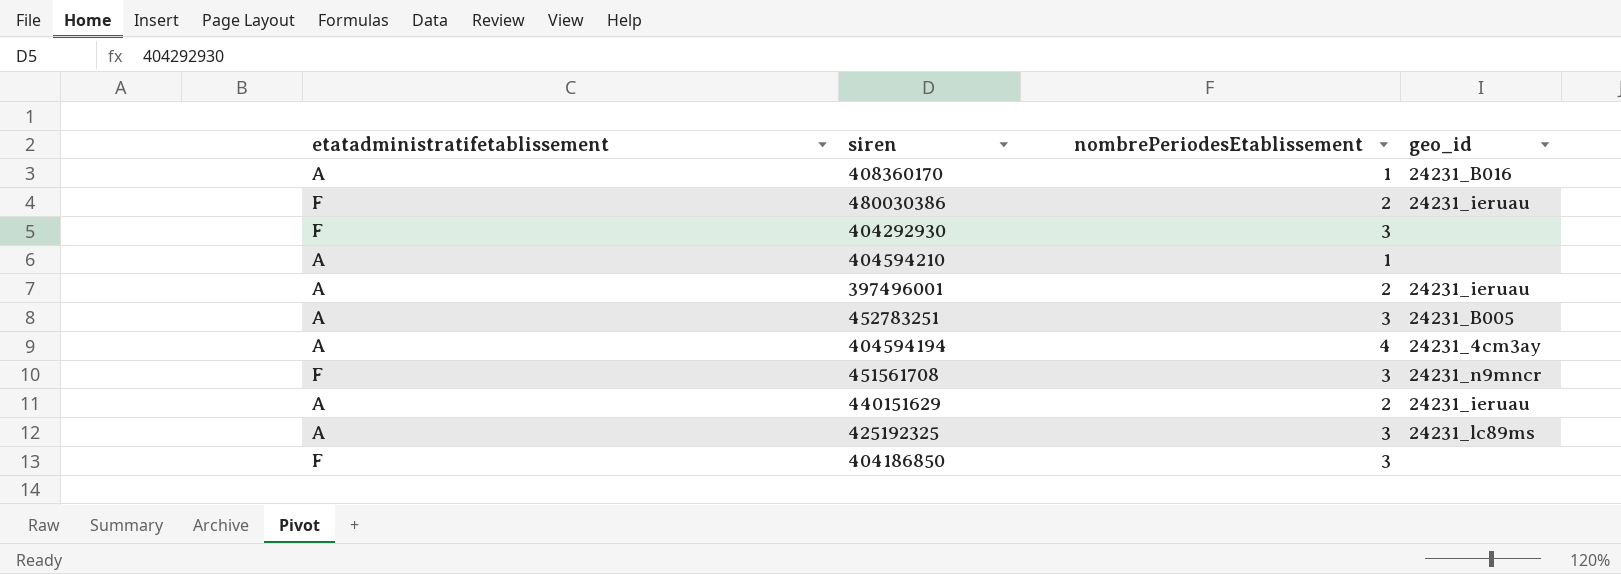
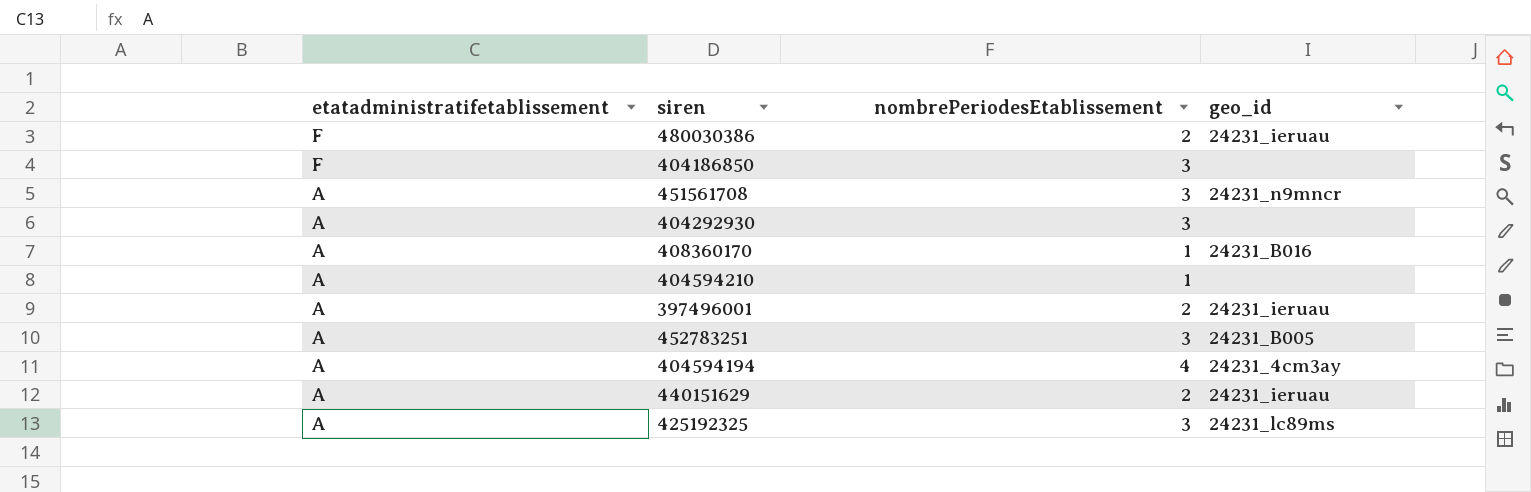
row order: none -> etatadministratifetablissement descending
451561708 | etatadministratifetablissement: F -> A
404292930 | etatadministratifetablissement: F -> A

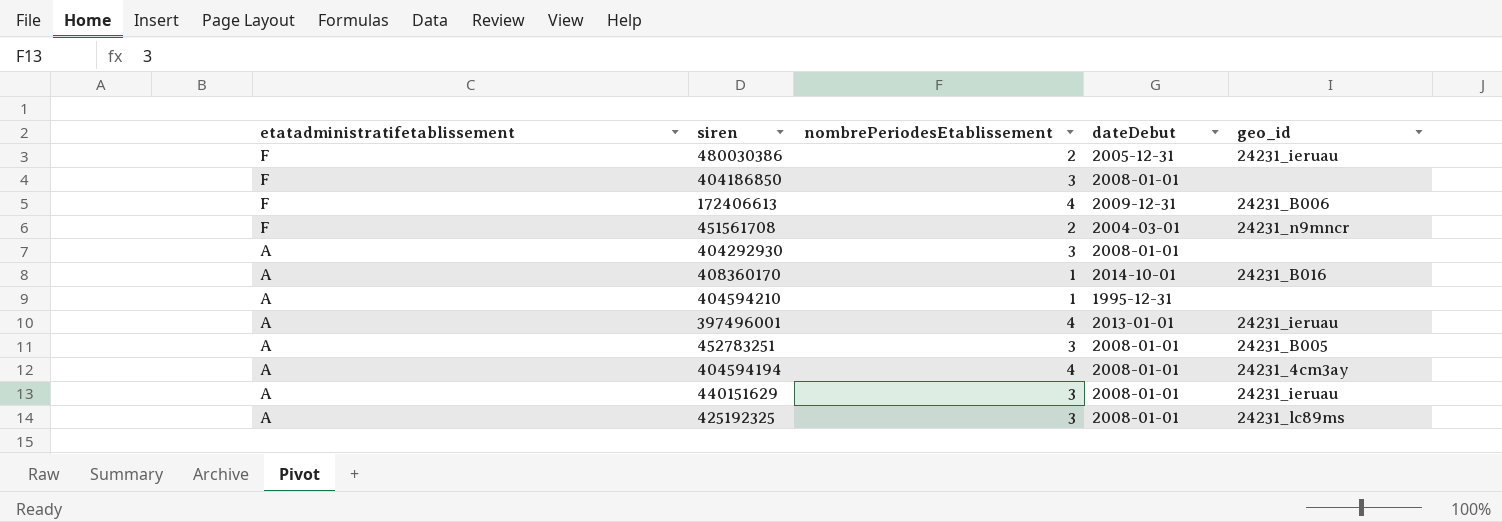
column dateDebut | position: none -> 4
row 172406613: none -> F | 4 | 2009-12-31 | 24231_B006
451561708 | etatadministratifetablissement: A -> F
451561708 | nombrePeriodesEtablissement: 3 -> 2
397496001 | nombrePeriodesEtablissement: 2 -> 4
440151629 | nombrePeriodesEtablissement: 2 -> 3

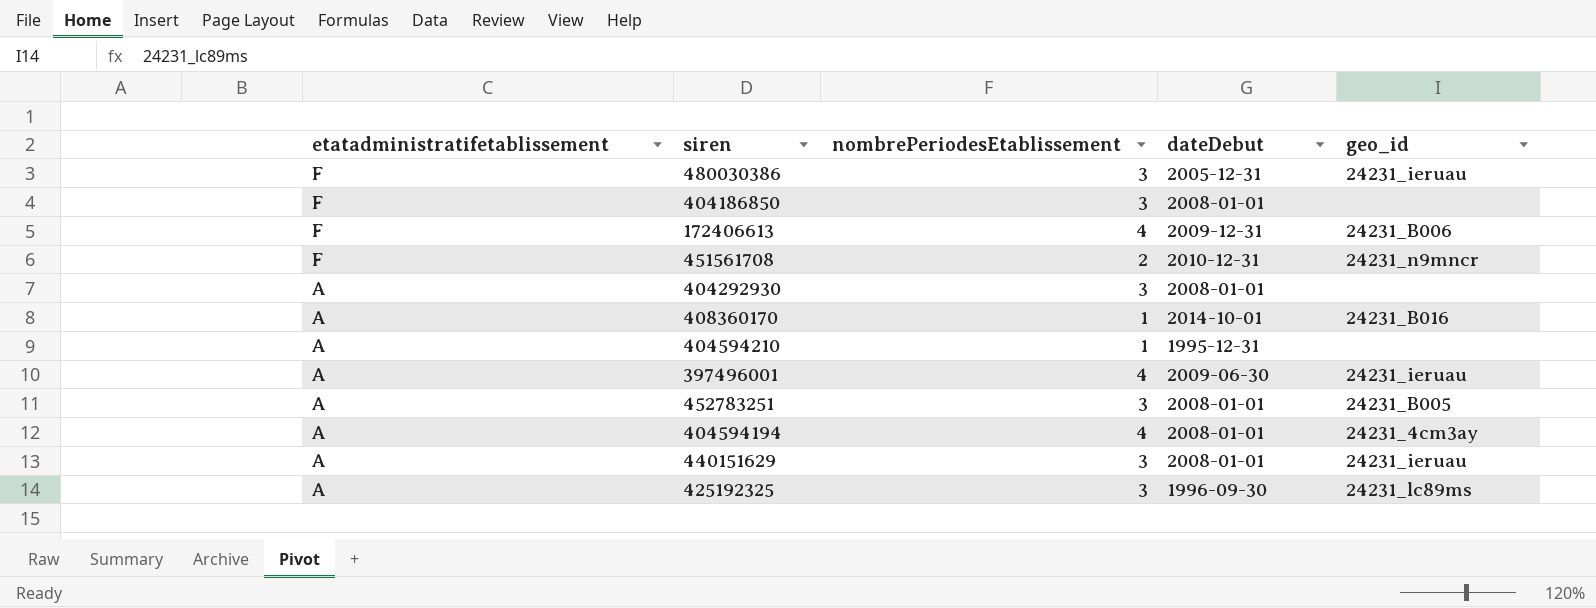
480030386 | nombrePeriodesEtablissement: 2 -> 3
451561708 | dateDebut: 2004-03-01 -> 2010-12-31
397496001 | dateDebut: 2013-01-01 -> 2009-06-30
425192325 | dateDebut: 2008-01-01 -> 1996-09-30

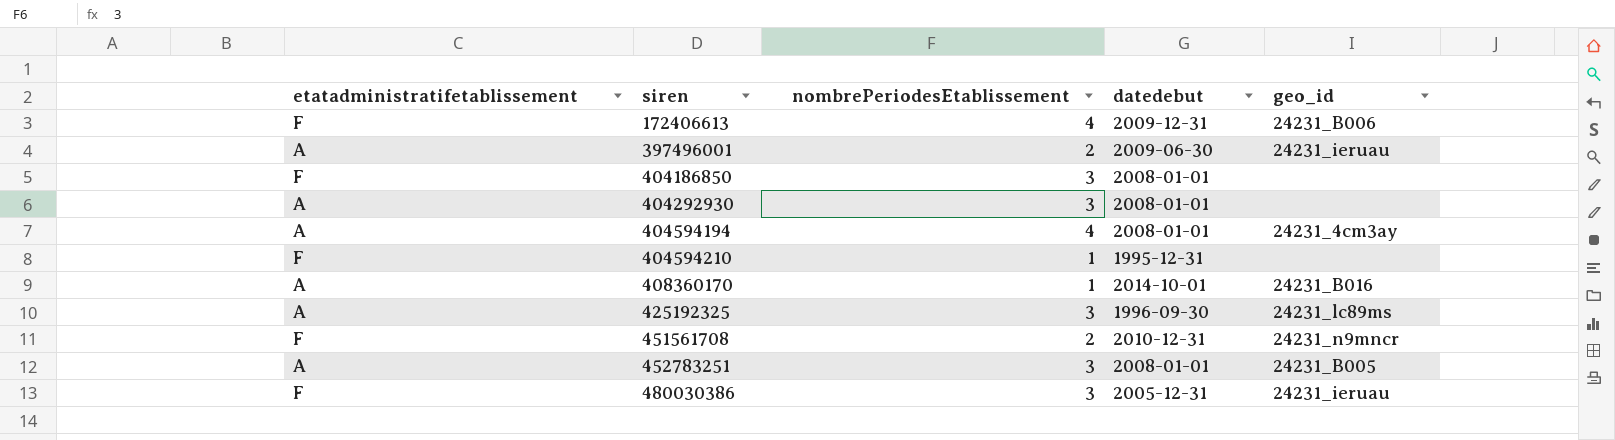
row order: etatadministratifetablissement descending -> siren ascending
column name: dateDebut -> datedebut
row 440151629: A | 3 | 2008-01-01 | 24231_ieruau -> none
397496001 | nombrePeriodesEtablissement: 4 -> 2
404594210 | etatadministratifetablissement: A -> F

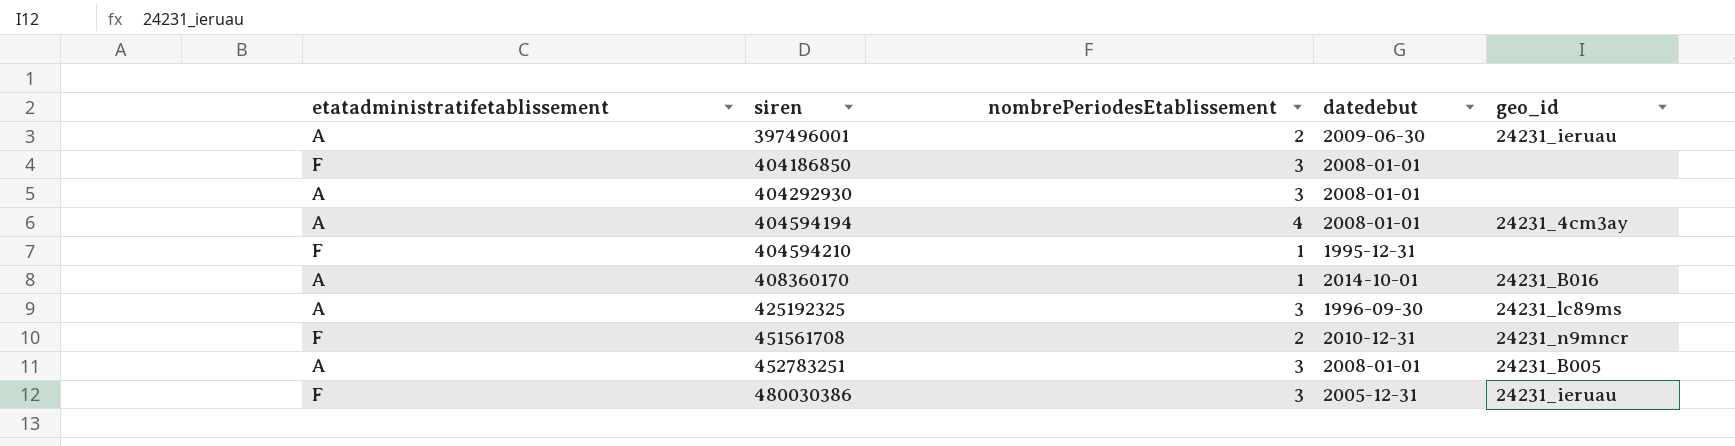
row 172406613: F | 4 | 2009-12-31 | 24231_B006 -> none

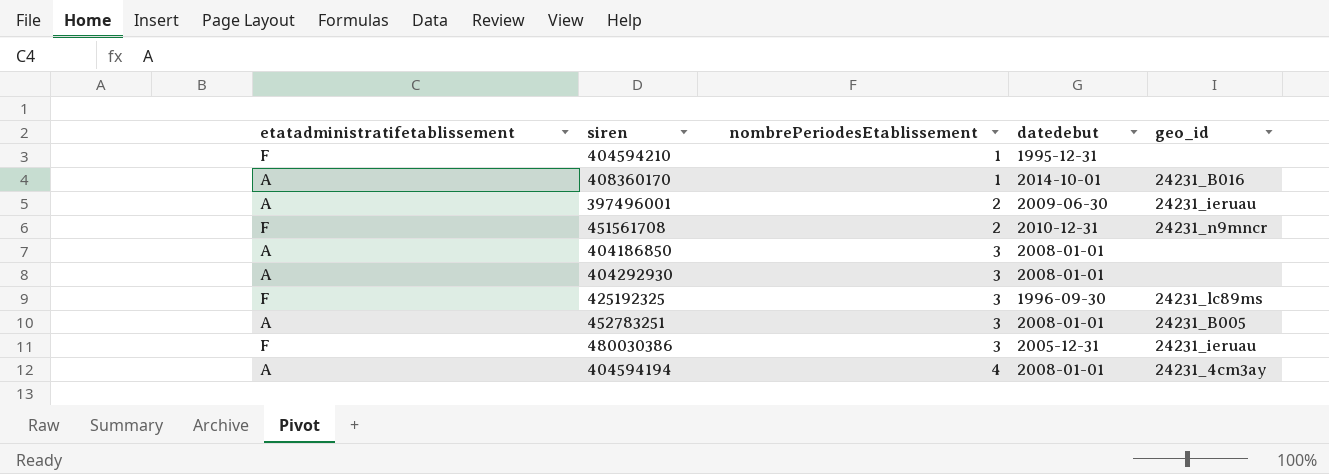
row order: siren ascending -> nombrePeriodesEtablissement ascending
404186850 | etatadministratifetablissement: F -> A
425192325 | etatadministratifetablissement: A -> F

